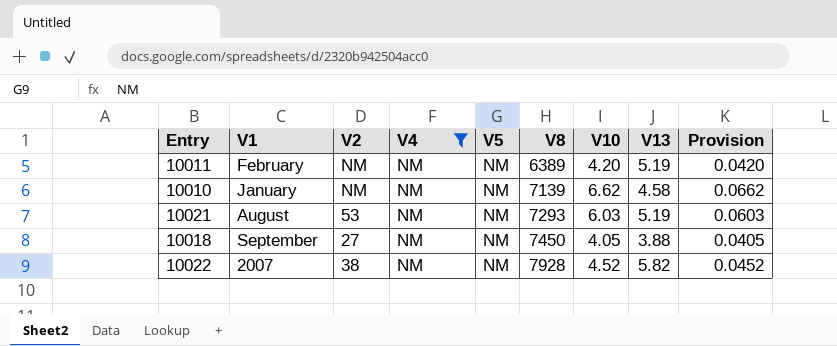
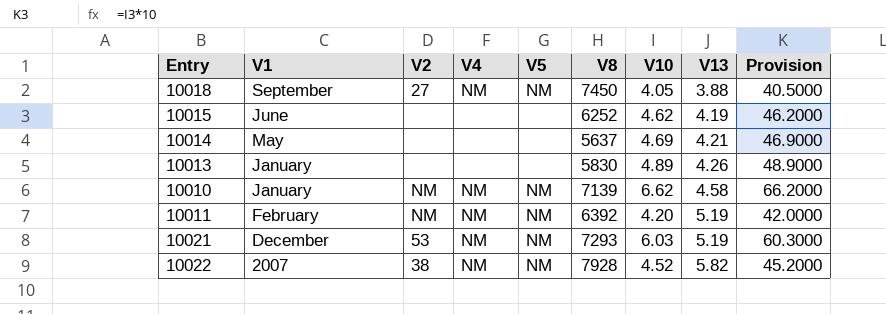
filter: V4 = NM -> none
row order: V8 ascending -> V13 ascending
column Provision | formula: [V10] * 0.01 -> [V10] * 10
10011 | V8: 6389 -> 6392
10021 | V1: August -> December

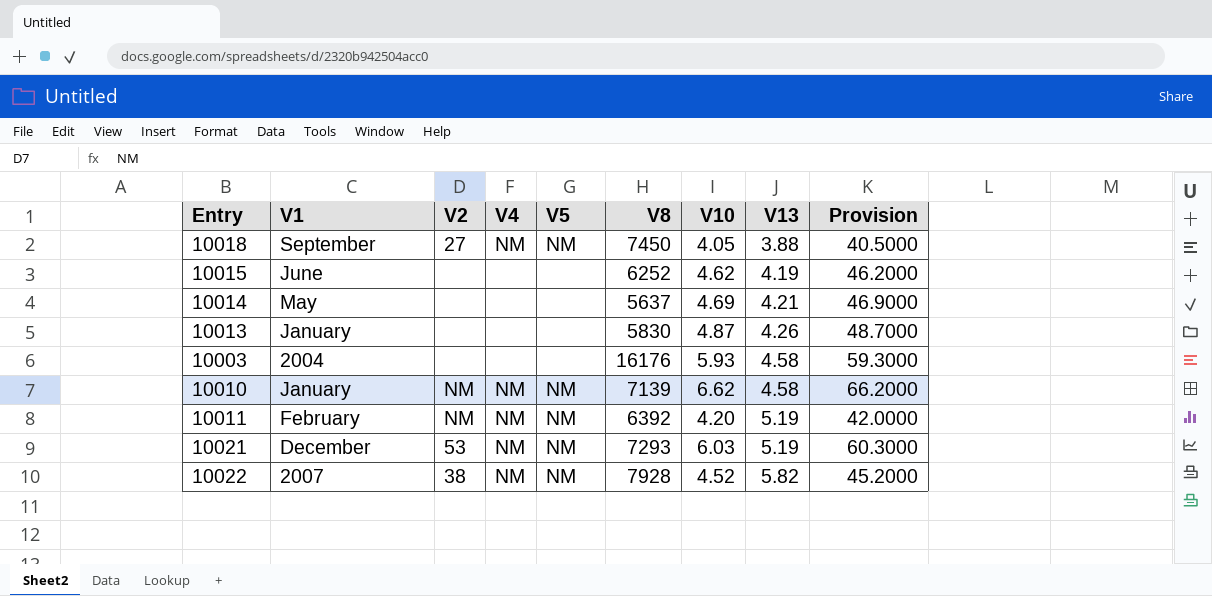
10013 | V10: 4.89 -> 4.87
10013 | Provision: 48.9000 -> 48.7000
row 10003: none -> 2004 | none | none | none | 16176 | 5.93 | 4.58 | 59.3000

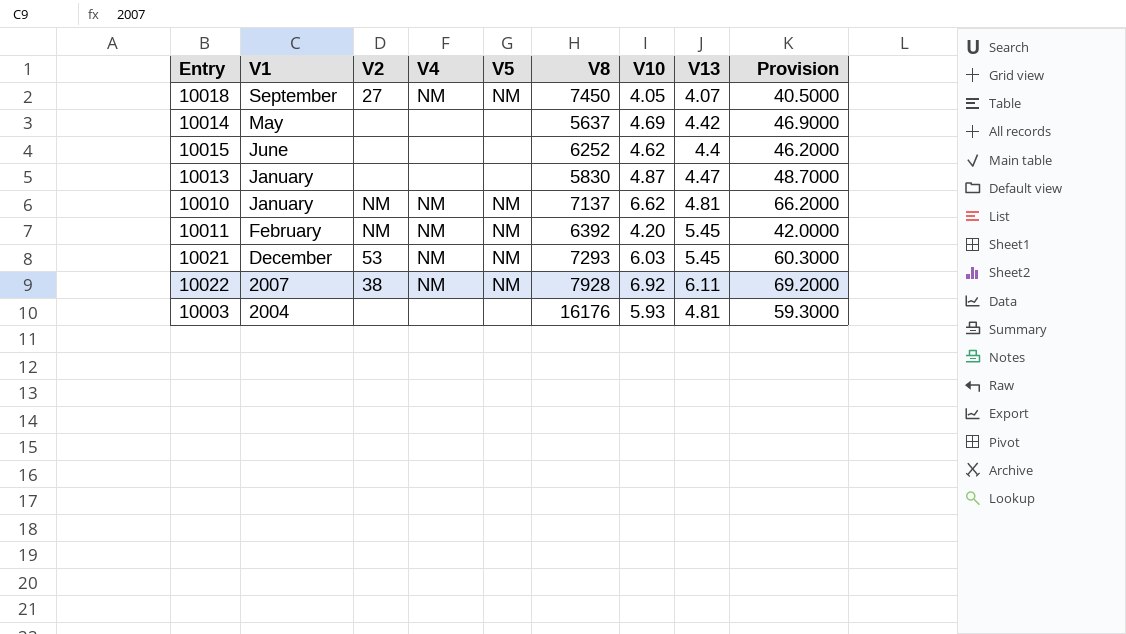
row order: V13 ascending -> V1 descending
10018 | V13: 3.88 -> 4.07
10014 | V13: 4.21 -> 4.42
10015 | V13: 4.19 -> 4.4
10013 | V13: 4.26 -> 4.47
10010 | V8: 7139 -> 7137
10010 | V13: 4.58 -> 4.81
10011 | V13: 5.19 -> 5.45
10021 | V13: 5.19 -> 5.45
10022 | V10: 4.52 -> 6.92
10022 | V13: 5.82 -> 6.11
10022 | Provision: 45.2000 -> 69.2000
10003 | V13: 4.58 -> 4.81

